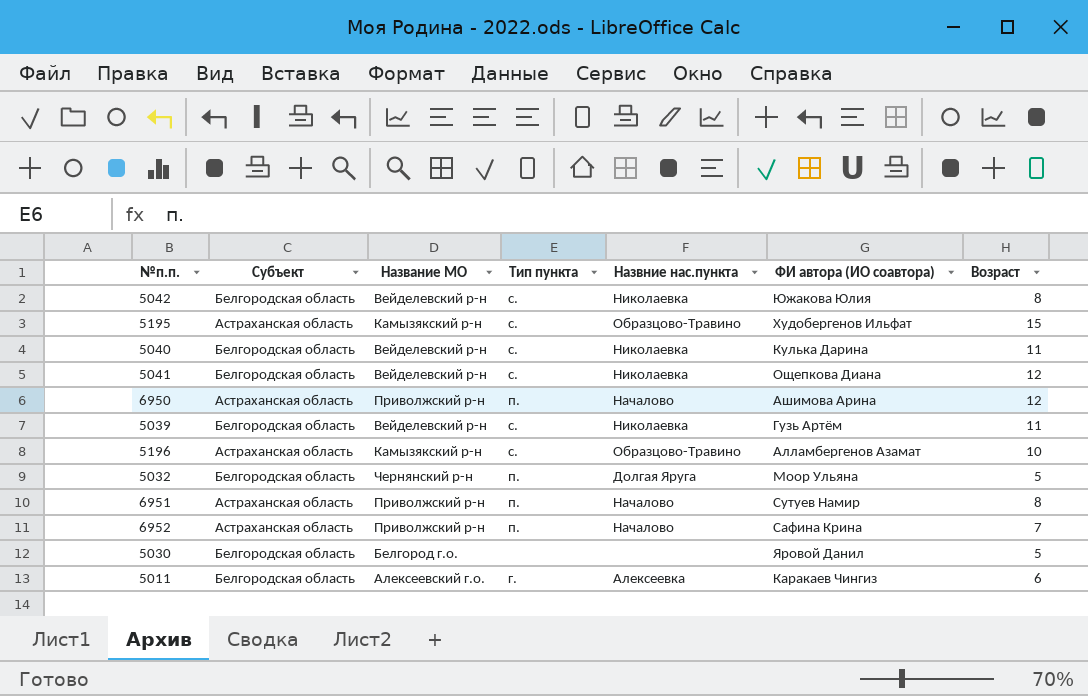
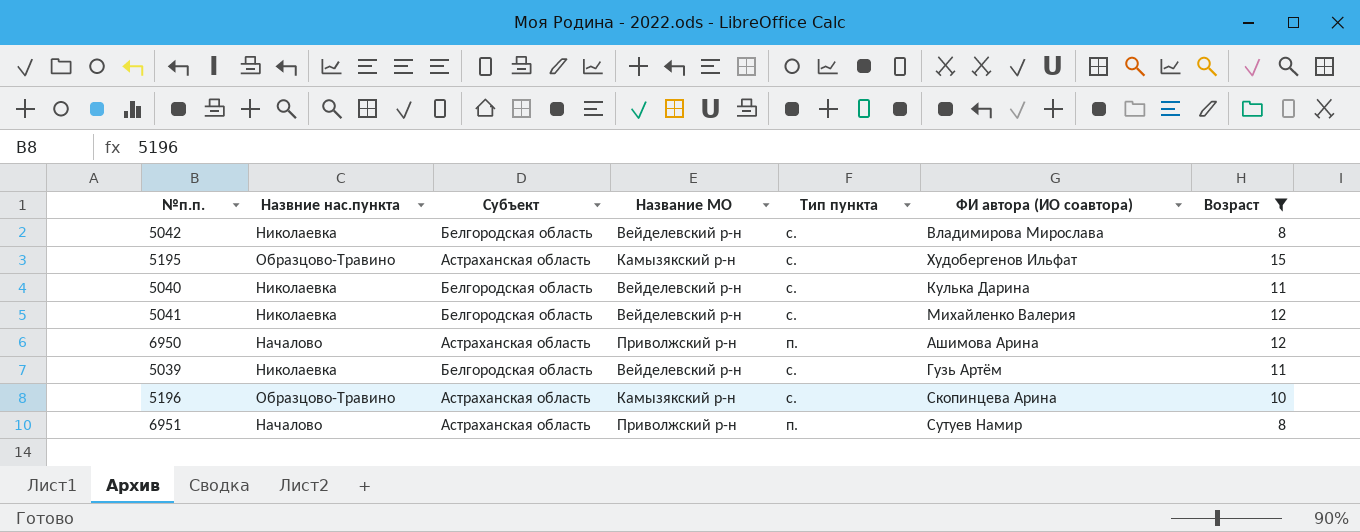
filter: none -> Возраст >= 8
column Назвние нас.пункта | position: 5 -> 2
5042 | ФИ автора (ИО соавтора): Южакова Юлия -> Владимирова Мирослава
5041 | ФИ автора (ИО соавтора): Ощепкова Диана -> Михайленко Валерия
5196 | ФИ автора (ИО соавтора): Алламбергенов Азамат -> Скопинцева Арина

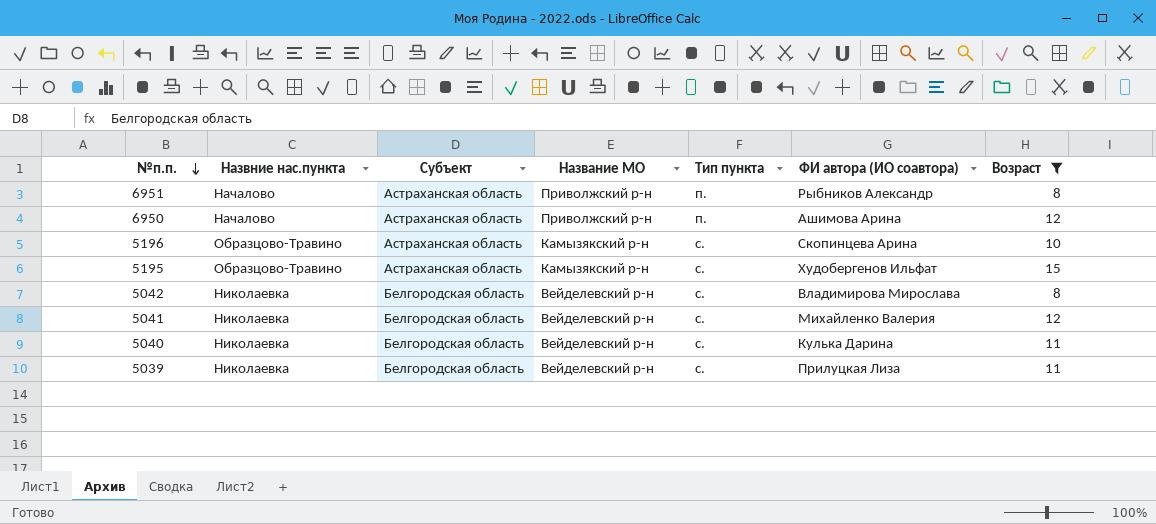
row order: none -> №п.п. descending
6951 | ФИ автора (ИО соавтора): Сутуев Намир -> Рыбников Александр
5039 | ФИ автора (ИО соавтора): Гузь Артём -> Прилуцкая Лиза

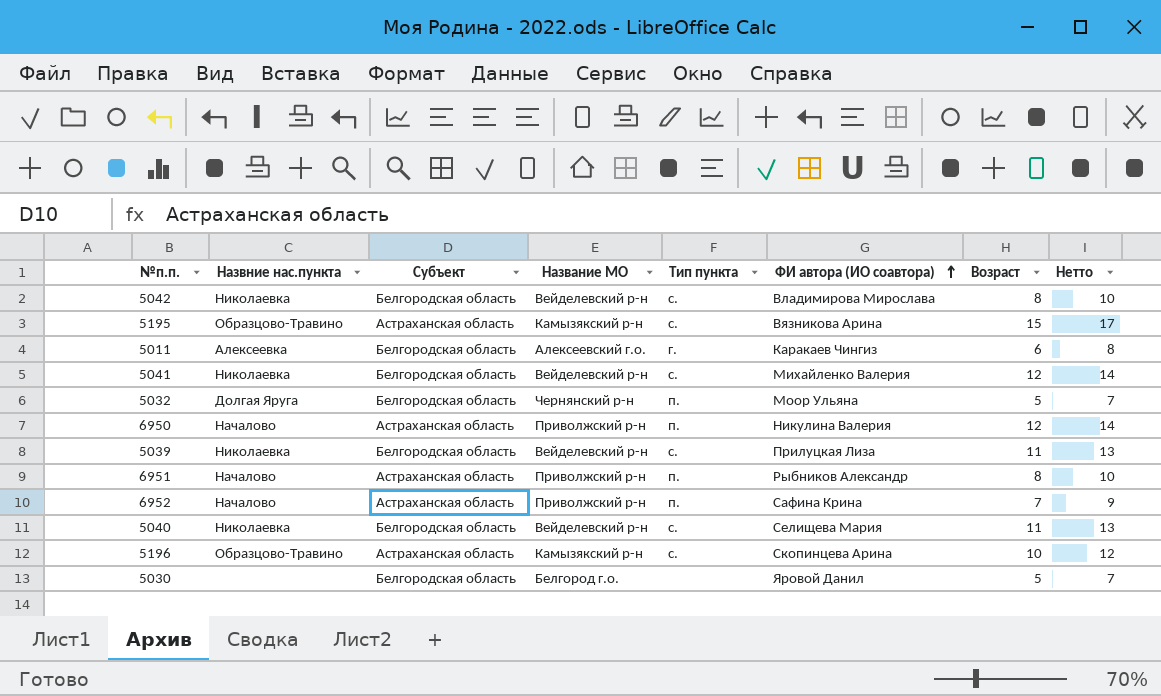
filter: Возраст >= 8 -> none
row order: №п.п. descending -> ФИ автора (ИО соавтора) ascending
column Нетто | formula: none -> [Возраст] + 2
5195 | ФИ автора (ИО соавтора): Худобергенов Ильфат -> Вязникова Арина
6950 | ФИ автора (ИО соавтора): Ашимова Арина -> Никулина Валерия
5040 | ФИ автора (ИО соавтора): Кулька Дарина -> Селищева Мария

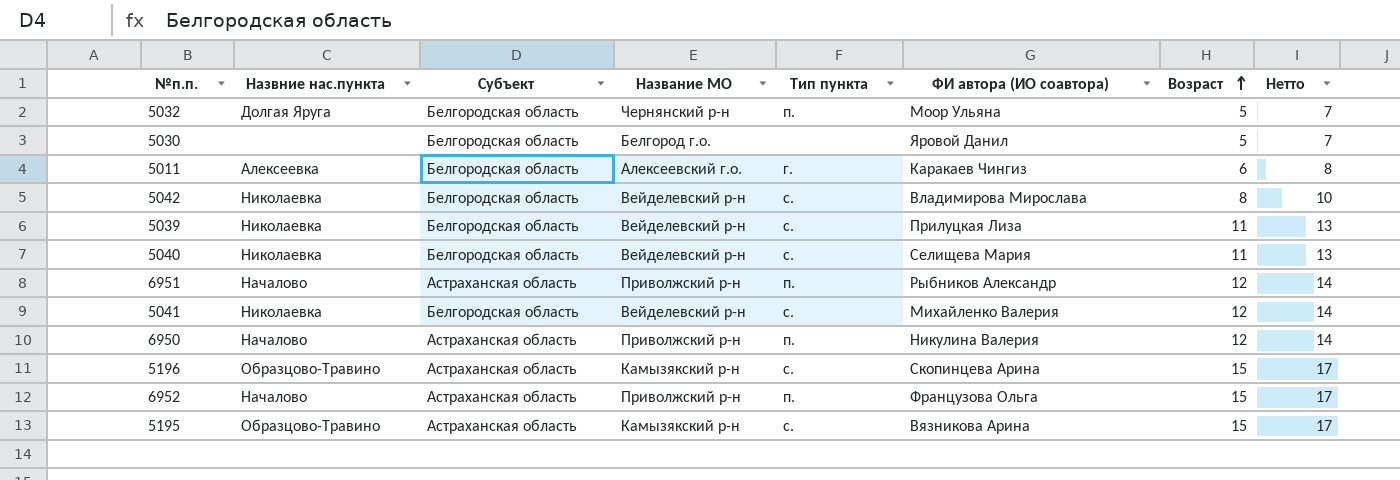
row order: ФИ автора (ИО соавтора) ascending -> Возраст ascending
6951 | Возраст: 8 -> 12
6951 | Нетто: 10 -> 14
5196 | Возраст: 10 -> 15
5196 | Нетто: 12 -> 17
6952 | ФИ автора (ИО соавтора): Сафина Крина -> Французова Ольга
6952 | Возраст: 7 -> 15
6952 | Нетто: 9 -> 17

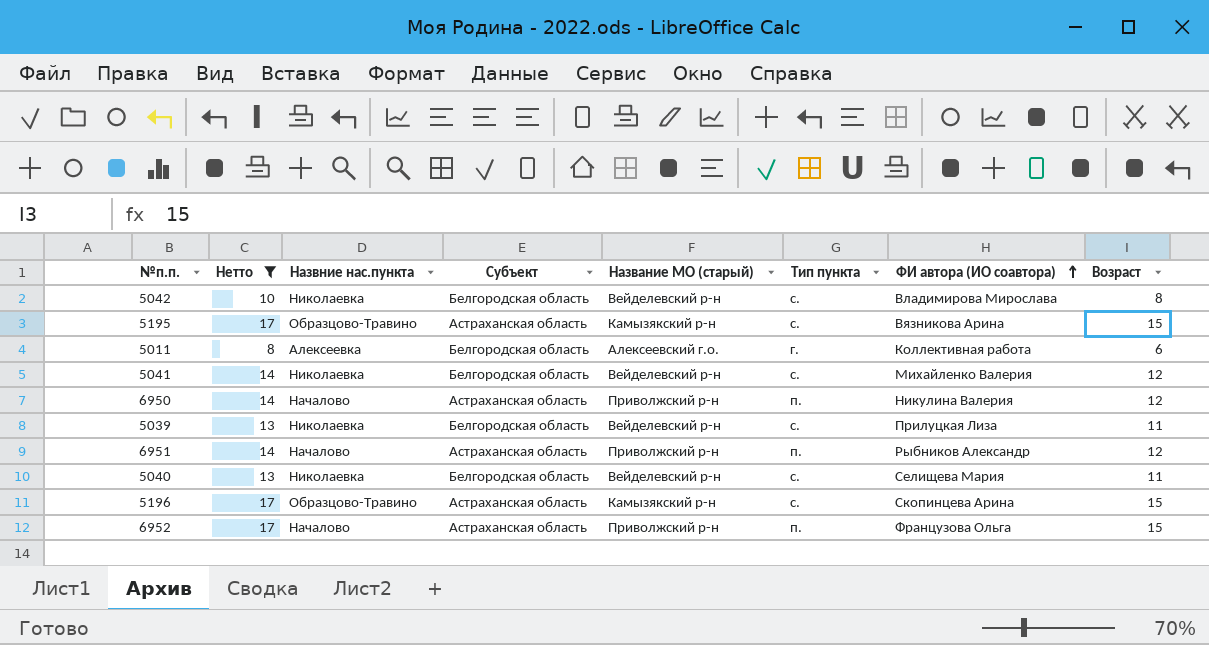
filter: none -> Нетто != 7
row order: Возраст ascending -> ФИ автора (ИО соавтора) ascending
column Нетто | position: 8 -> 2
column name: Название МО -> Название МО (старый)
5011 | ФИ автора (ИО соавтора): Каракаев Чингиз -> Коллективная работа

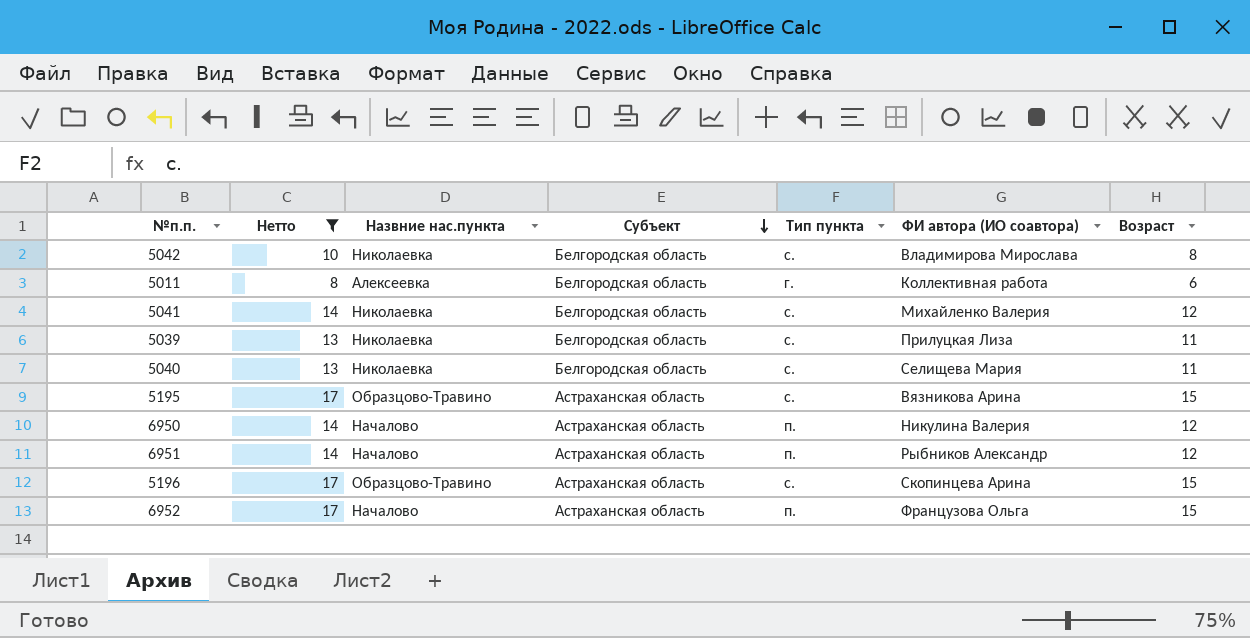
row order: ФИ автора (ИО соавтора) ascending -> Субъект descending
column Название МО (старый) | position: 5 -> none

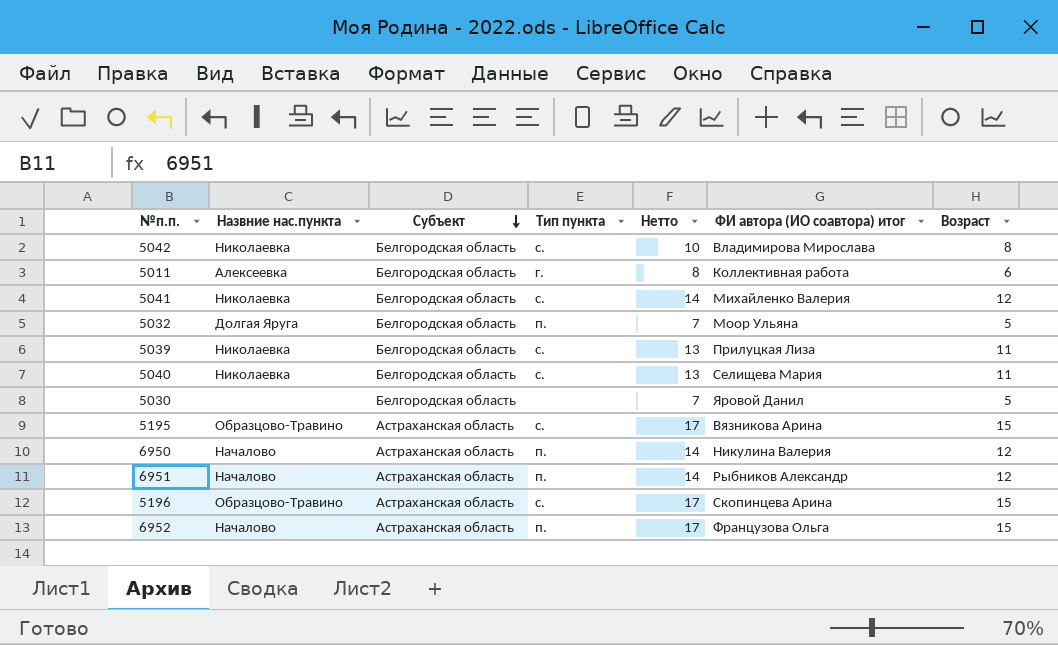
filter: Нетто != 7 -> none
column Нетто | position: 2 -> 5
column name: ФИ автора (ИО соавтора) -> ФИ автора (ИО соавтора) итог

